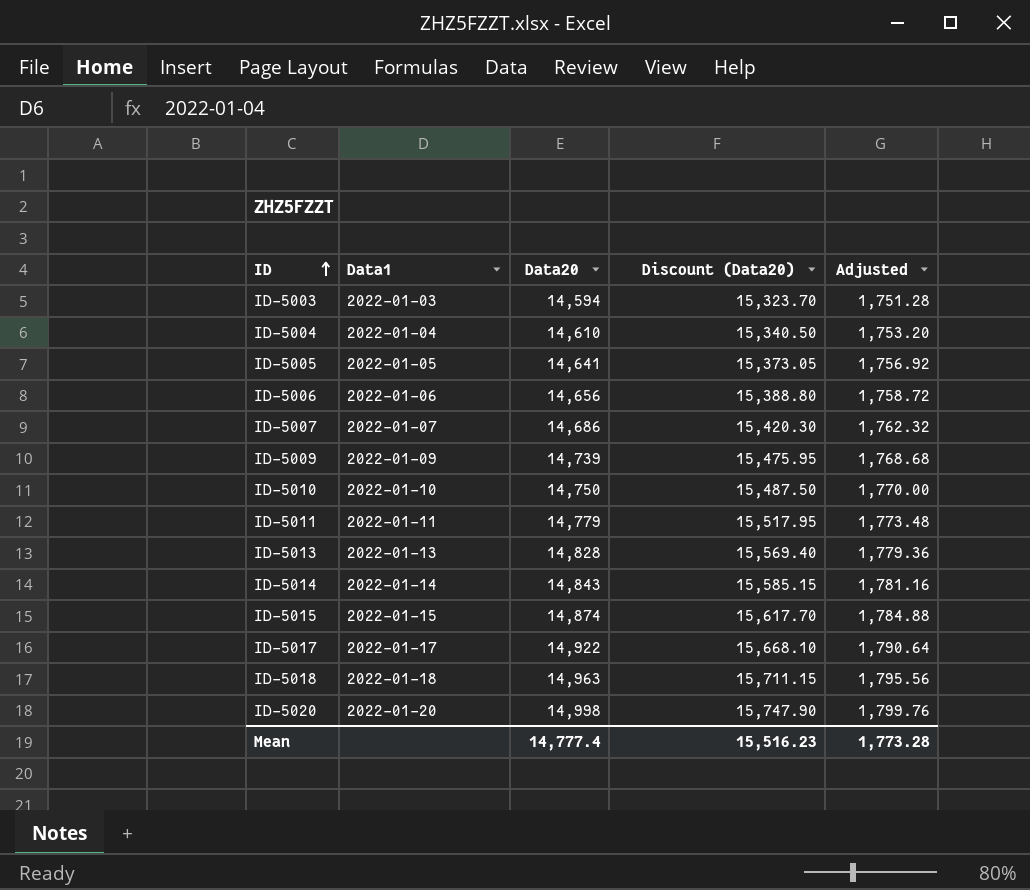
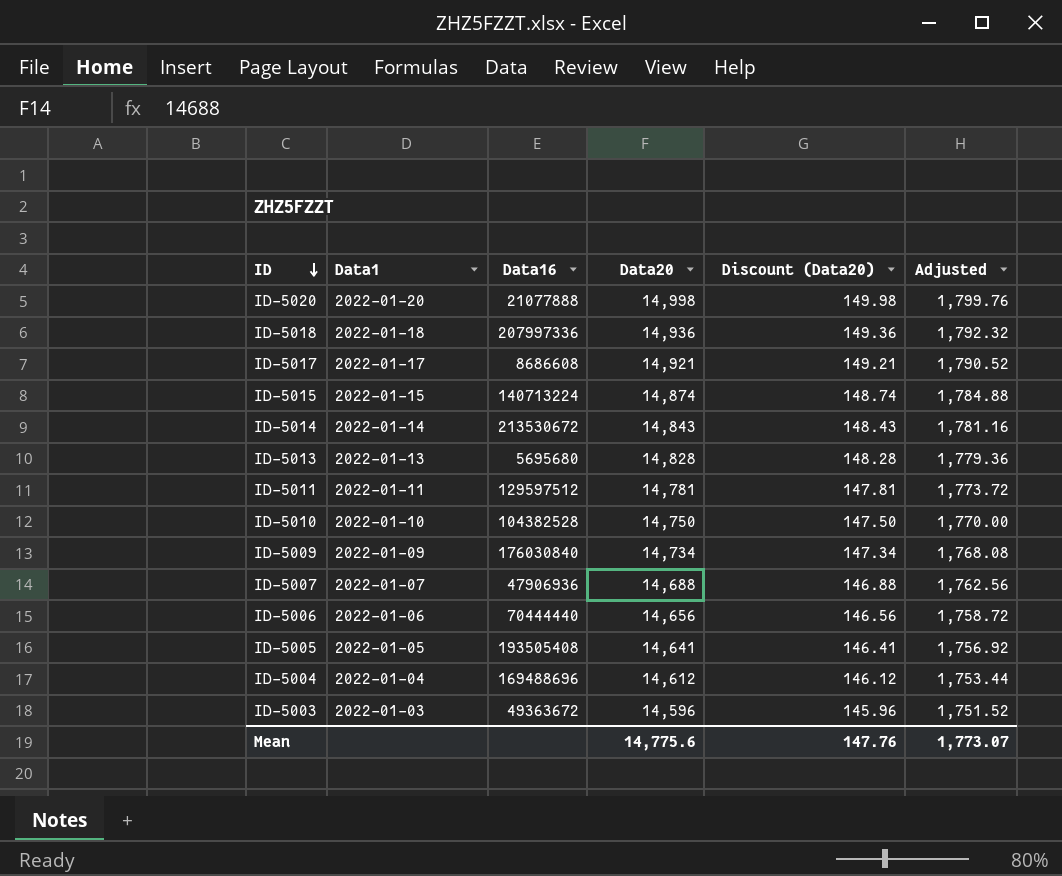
row order: ID ascending -> ID descending
column Data16 | position: none -> 3
column Discount (Data20) | formula: [Data20] * 1.05 -> [Data20] * 0.01
ID-5018 | Data20: 14,963 -> 14,936
ID-5018 | Adjusted: 1,795.56 -> 1,792.32
ID-5017 | Data20: 14,922 -> 14,921
ID-5017 | Adjusted: 1,790.64 -> 1,790.52
ID-5011 | Data20: 14,779 -> 14,781
ID-5011 | Adjusted: 1,773.48 -> 1,773.72
ID-5009 | Data20: 14,739 -> 14,734
ID-5009 | Adjusted: 1,768.68 -> 1,768.08
ID-5007 | Data20: 14,686 -> 14,688
ID-5007 | Adjusted: 1,762.32 -> 1,762.56
ID-5004 | Data20: 14,610 -> 14,612
ID-5004 | Adjusted: 1,753.20 -> 1,753.44
ID-5003 | Data20: 14,594 -> 14,596
ID-5003 | Adjusted: 1,751.28 -> 1,751.52
Mean | Data20: 14,777.4 -> 14,775.6
Mean | Discount (Data20): 15,516.23 -> 147.76
Mean | Adjusted: 1,773.28 -> 1,773.07

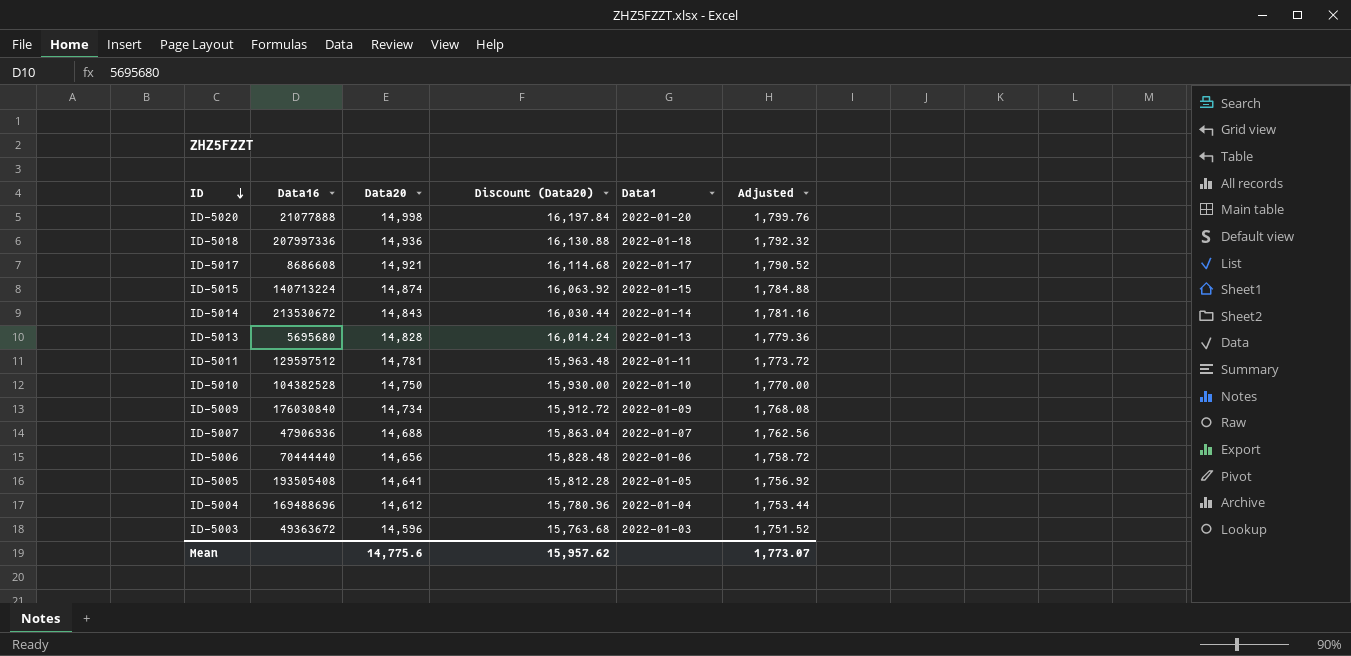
column Discount (Data20) | formula: [Data20] * 0.01 -> [Data20] * 1.08
column Data1 | position: 2 -> 5
Mean | Discount (Data20): 147.76 -> 15,957.62

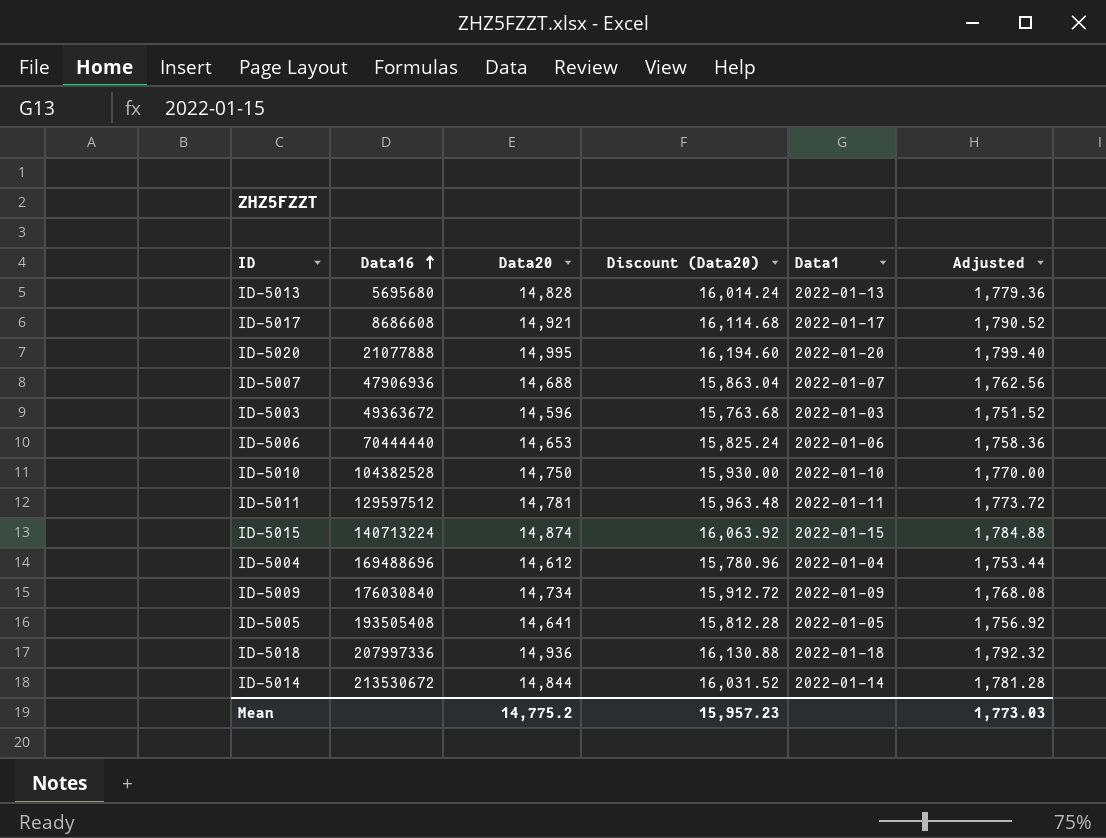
row order: ID descending -> Data16 ascending
ID-5020 | Data20: 14,998 -> 14,995
ID-5020 | Discount (Data20): 16,197.84 -> 16,194.60
ID-5020 | Adjusted: 1,799.76 -> 1,799.40
ID-5006 | Data20: 14,656 -> 14,653
ID-5006 | Discount (Data20): 15,828.48 -> 15,825.24
ID-5006 | Adjusted: 1,758.72 -> 1,758.36
ID-5014 | Data20: 14,843 -> 14,844
ID-5014 | Discount (Data20): 16,030.44 -> 16,031.52
ID-5014 | Adjusted: 1,781.16 -> 1,781.28
Mean | Data20: 14,775.6 -> 14,775.2
Mean | Discount (Data20): 15,957.62 -> 15,957.23
Mean | Adjusted: 1,773.07 -> 1,773.03

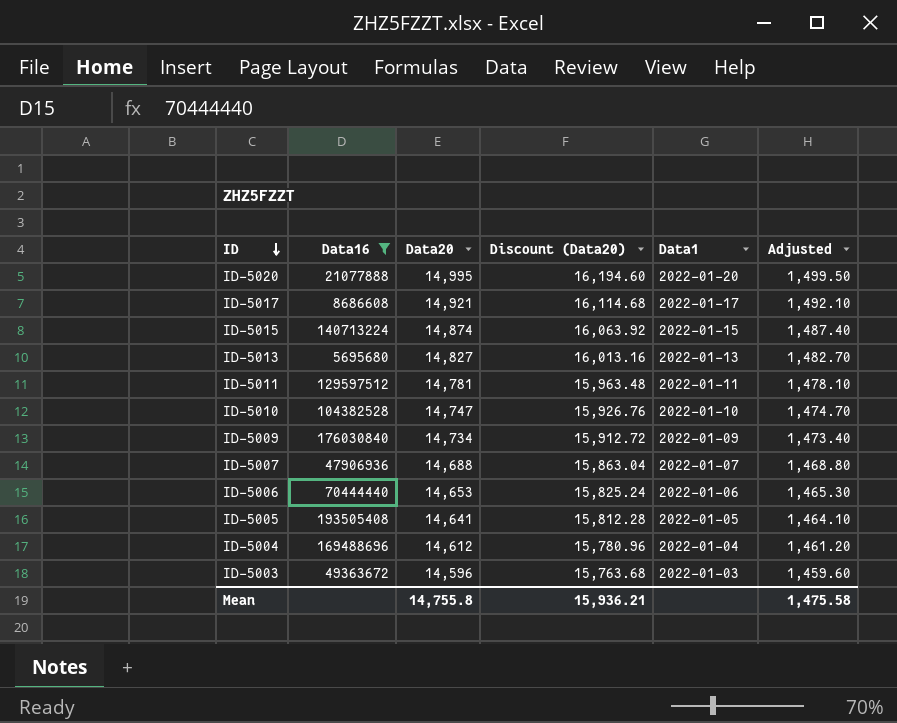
filter: none -> Data16 <= 193505408
row order: Data16 ascending -> ID descending
column Adjusted | formula: [Data20] * 0.12 -> [Data20] * 0.1
ID-5013 | Data20: 14,828 -> 14,827
ID-5013 | Discount (Data20): 16,014.24 -> 16,013.16
ID-5010 | Data20: 14,750 -> 14,747
ID-5010 | Discount (Data20): 15,930.00 -> 15,926.76
Mean | Data20: 14,775.2 -> 14,755.8
Mean | Discount (Data20): 15,957.23 -> 15,936.21
Mean | Adjusted: 1,773.03 -> 1,475.58

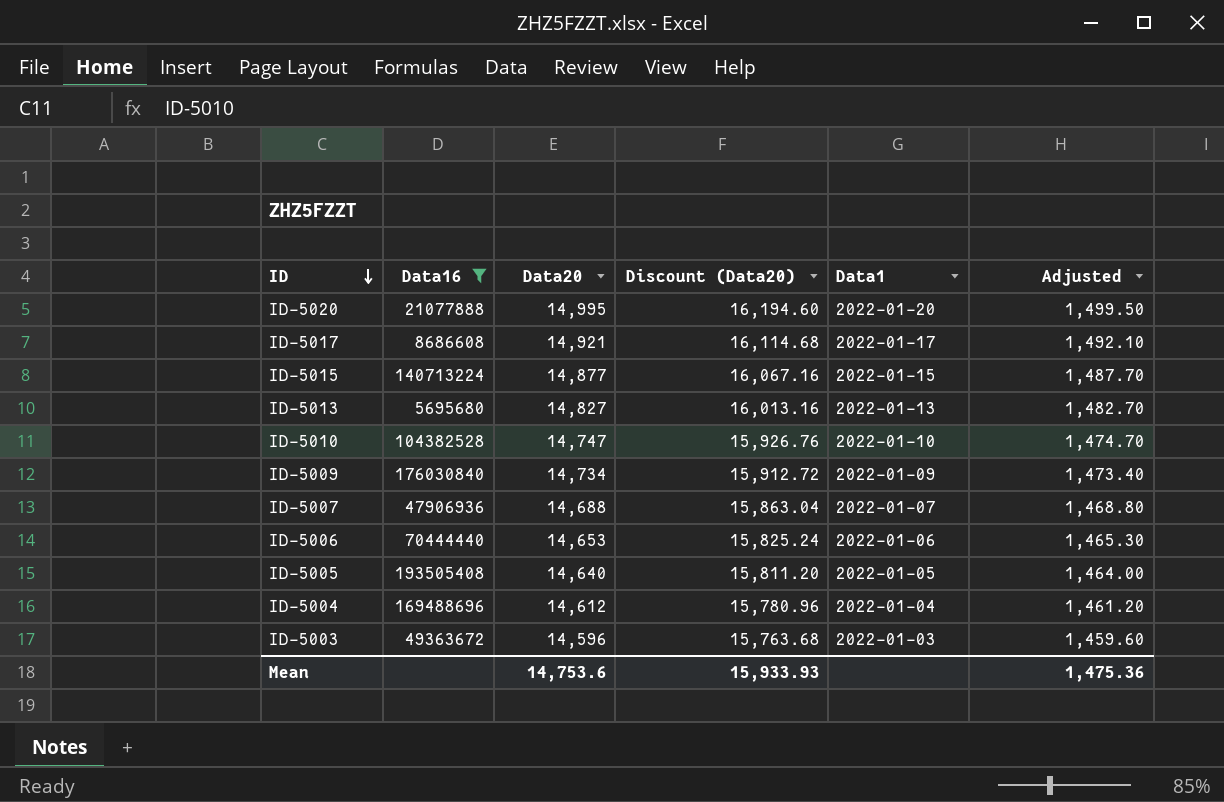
row ID-5011: 129597512 | 14,781 | 15,963.48 | 2022-01-11 | 1,478.10 -> none
ID-5015 | Data20: 14,874 -> 14,877
ID-5015 | Discount (Data20): 16,063.92 -> 16,067.16
ID-5015 | Adjusted: 1,487.40 -> 1,487.70
ID-5005 | Data20: 14,641 -> 14,640
ID-5005 | Discount (Data20): 15,812.28 -> 15,811.20
ID-5005 | Adjusted: 1,464.10 -> 1,464.00
Mean | Data20: 14,755.8 -> 14,753.6
Mean | Discount (Data20): 15,936.21 -> 15,933.93
Mean | Adjusted: 1,475.58 -> 1,475.36

